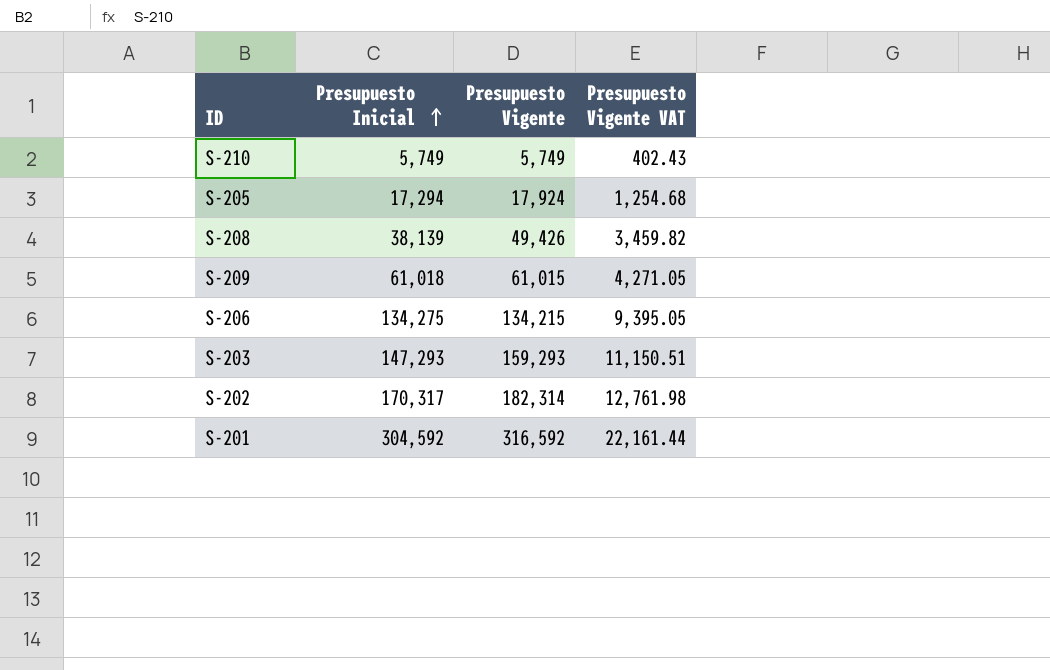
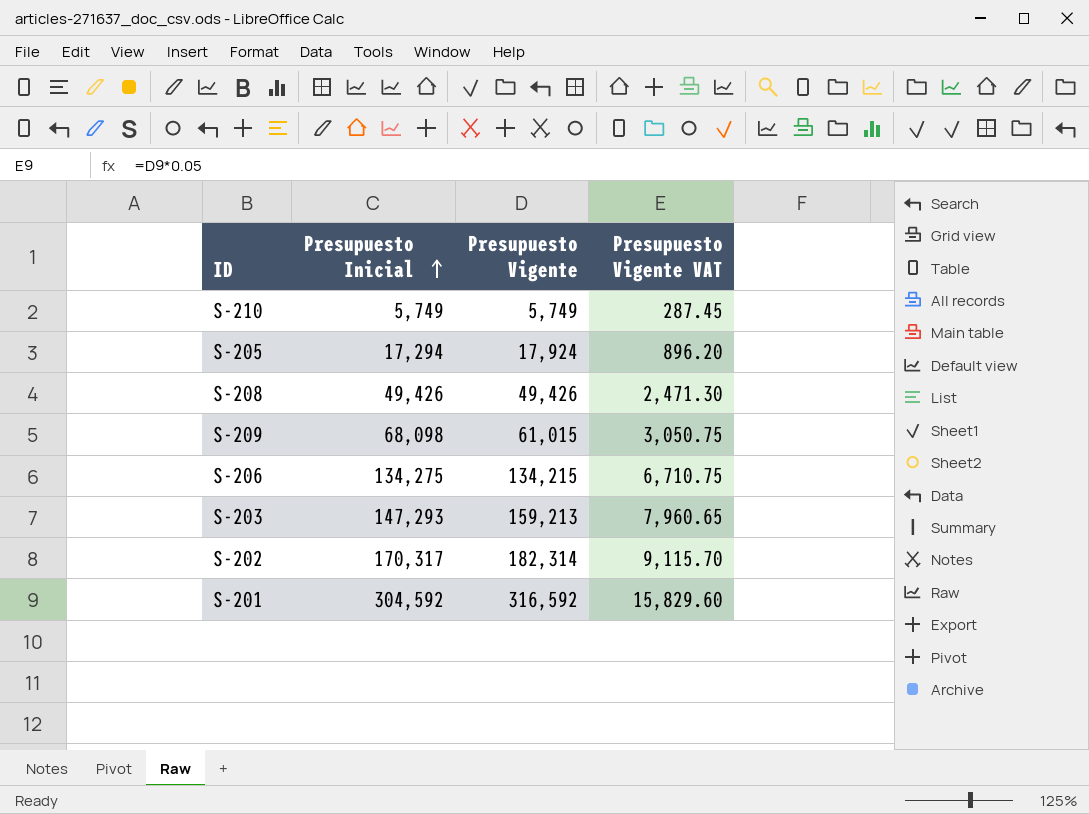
column Presupuesto Vigente VAT | formula: [Presupuesto Vigente] * 0.07 -> [Presupuesto Vigente] * 0.05
S-208 | Presupuesto Inicial: 38,139 -> 49,426
S-209 | Presupuesto Inicial: 61,018 -> 68,098
S-203 | Presupuesto Vigente: 159,293 -> 159,213

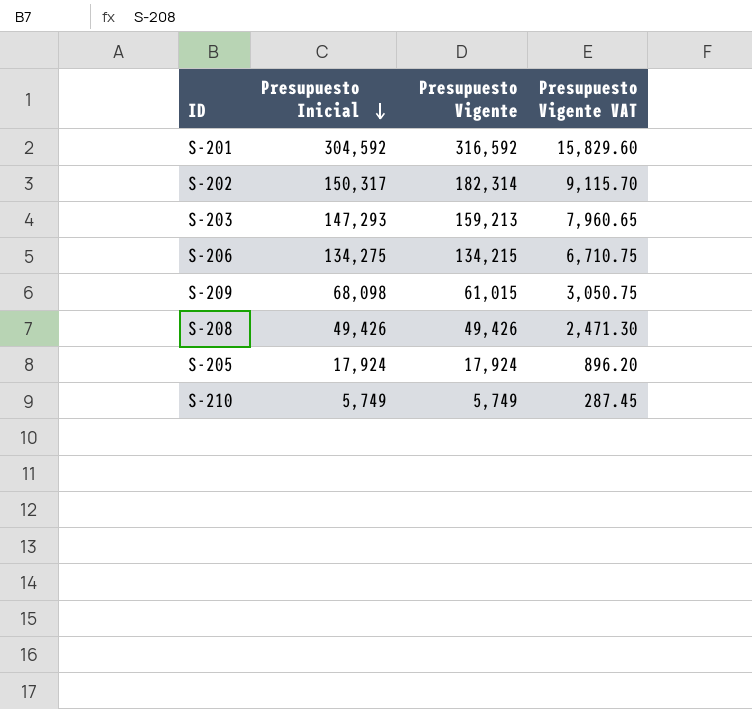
row order: Presupuesto Inicial ascending -> Presupuesto Inicial descending
S-202 | Presupuesto Inicial: 170,317 -> 150,317
S-205 | Presupuesto Inicial: 17,294 -> 17,924

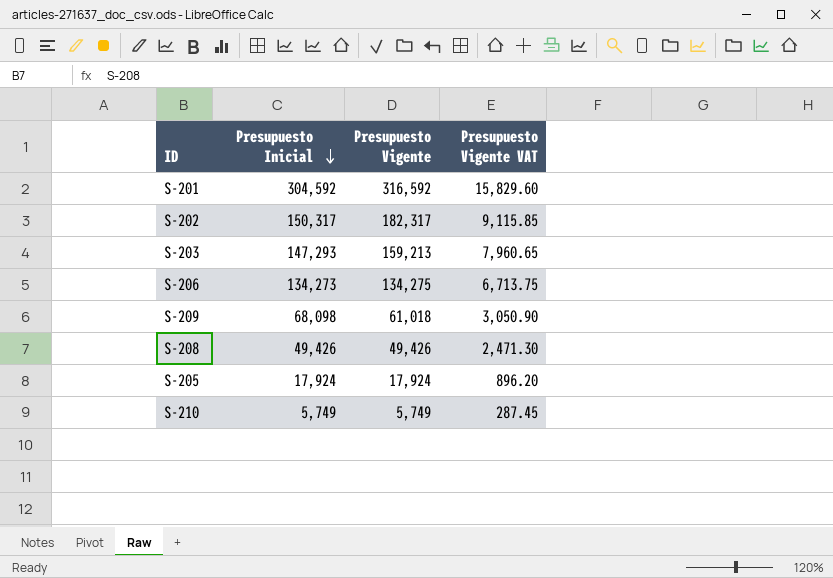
S-202 | Presupuesto Vigente: 182,314 -> 182,317
S-202 | Presupuesto Vigente VAT: 9,115.70 -> 9,115.85
S-206 | Presupuesto Inicial: 134,275 -> 134,273
S-206 | Presupuesto Vigente: 134,215 -> 134,275
S-206 | Presupuesto Vigente VAT: 6,710.75 -> 6,713.75
S-209 | Presupuesto Vigente: 61,015 -> 61,018
S-209 | Presupuesto Vigente VAT: 3,050.75 -> 3,050.90

